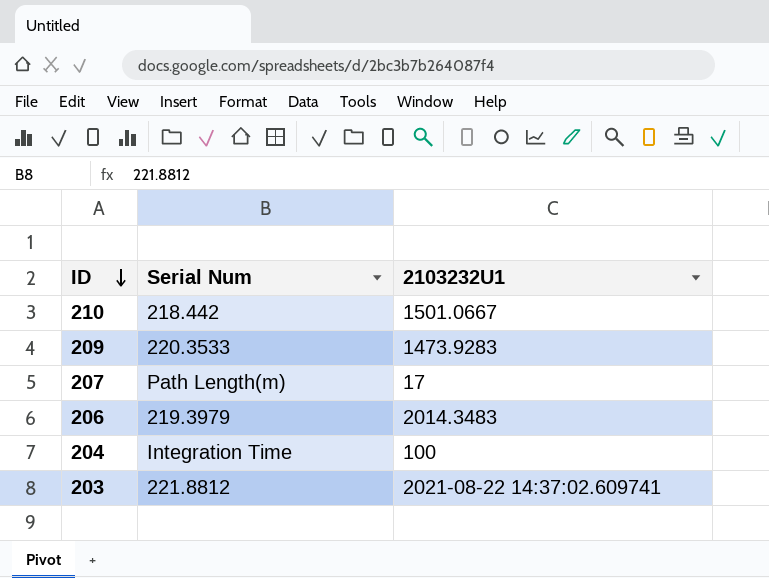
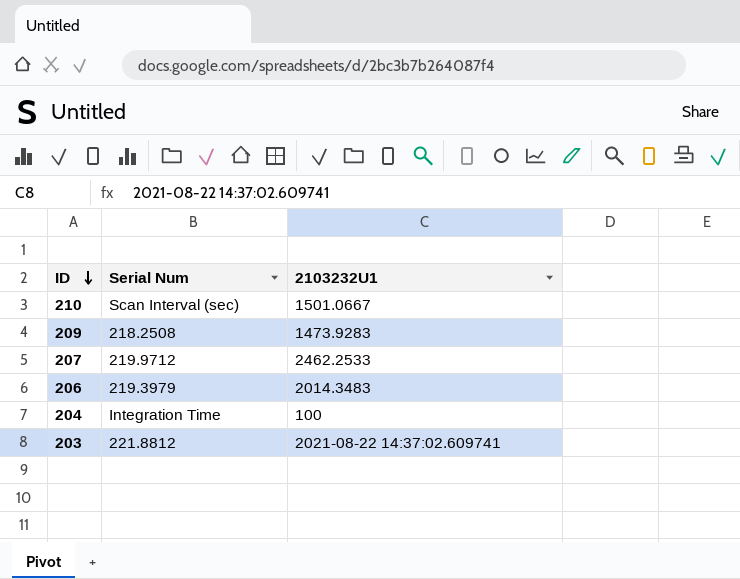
210 | Serial Num: 218.442 -> Scan Interval (sec)
209 | Serial Num: 220.3533 -> 218.2508
207 | Serial Num: Path Length(m) -> 219.9712
207 | 2103232U1: 17 -> 2462.2533

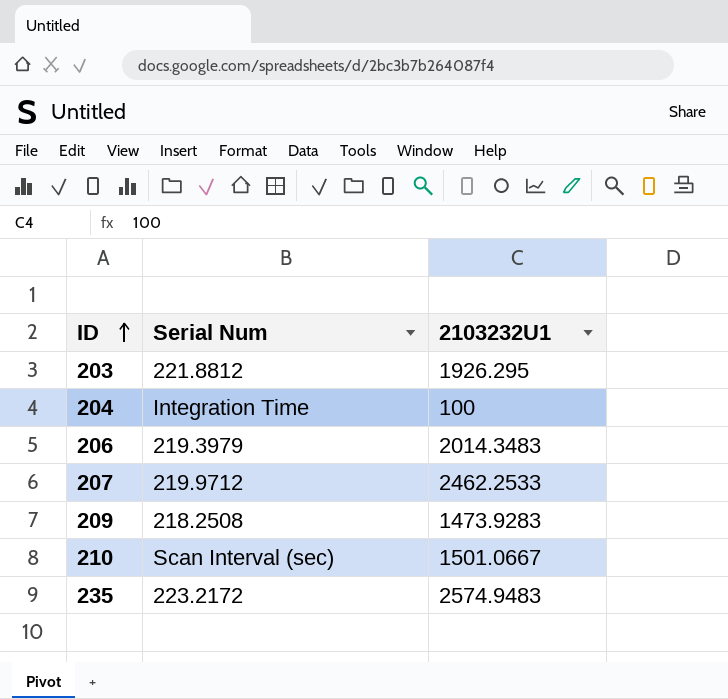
row order: ID descending -> ID ascending
203 | 2103232U1: 2021-08-22 14:37:02.609741 -> 1926.295
row 235: none -> 223.2172 | 2574.9483

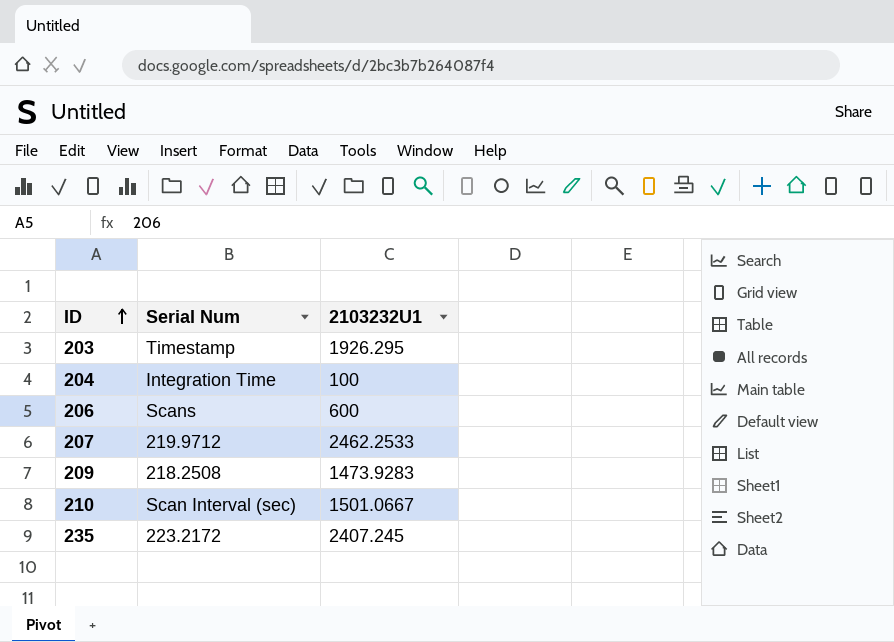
203 | Serial Num: 221.8812 -> Timestamp
206 | Serial Num: 219.3979 -> Scans
206 | 2103232U1: 2014.3483 -> 600
235 | 2103232U1: 2574.9483 -> 2407.245

